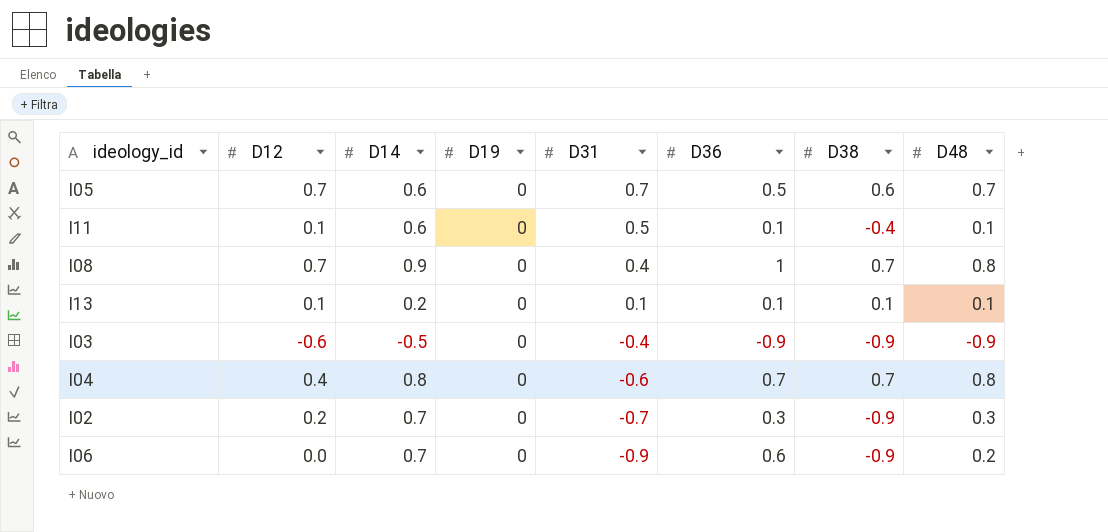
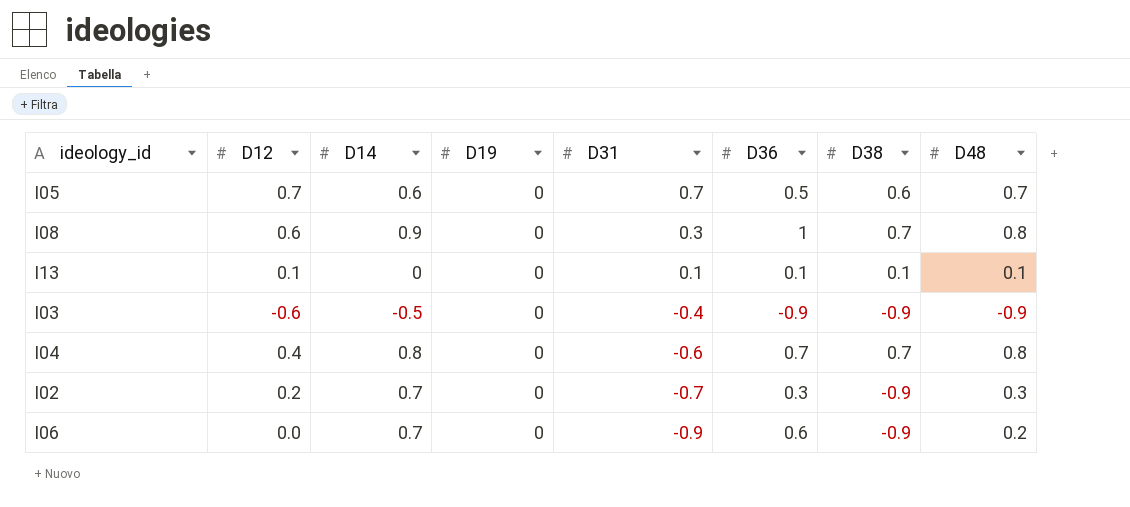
row I11: 0.1 | 0.6 | 0 | 0.5 | 0.1 | -0.4 | 0.1 -> none
I08 | D12: 0.7 -> 0.6
I08 | D31: 0.4 -> 0.3
I13 | D14: 0.2 -> 0

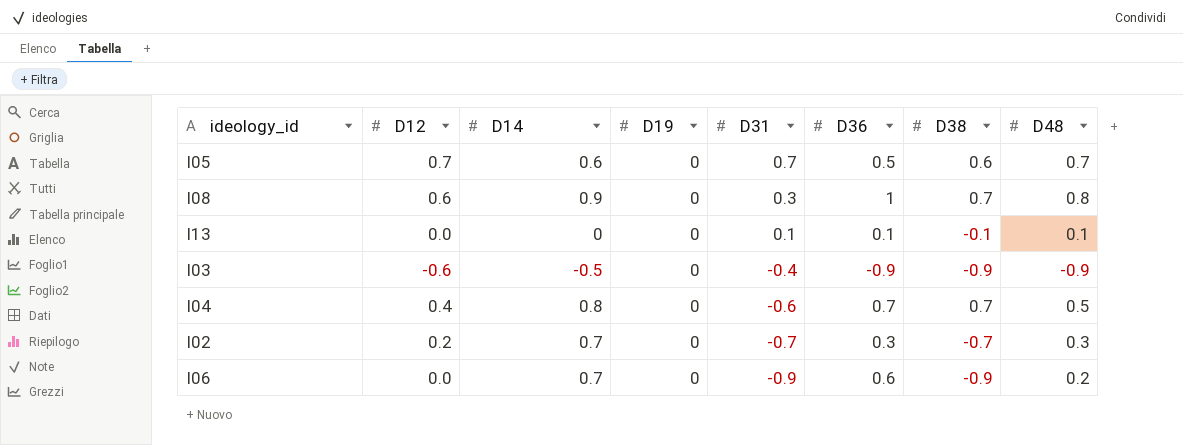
I13 | D12: 0.1 -> 0.0
I13 | D38: 0.1 -> -0.1
I04 | D48: 0.8 -> 0.5
I02 | D38: -0.9 -> -0.7

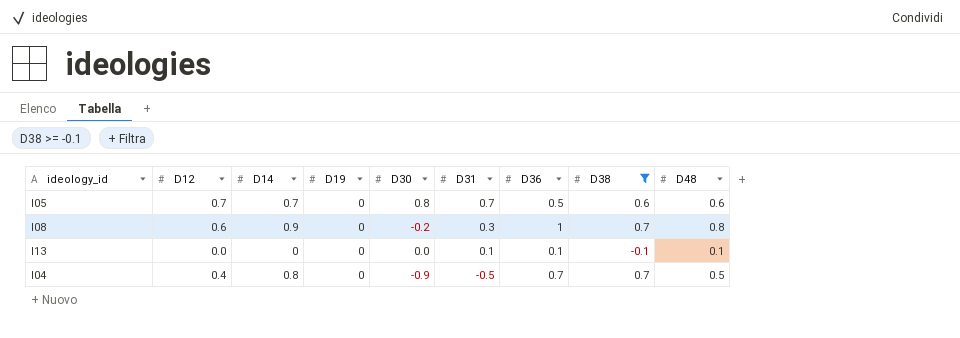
filter: none -> D38 >= -0.1
column D30 | position: none -> 5
I05 | D14: 0.6 -> 0.7
I05 | D48: 0.7 -> 0.6
I04 | D31: -0.6 -> -0.5

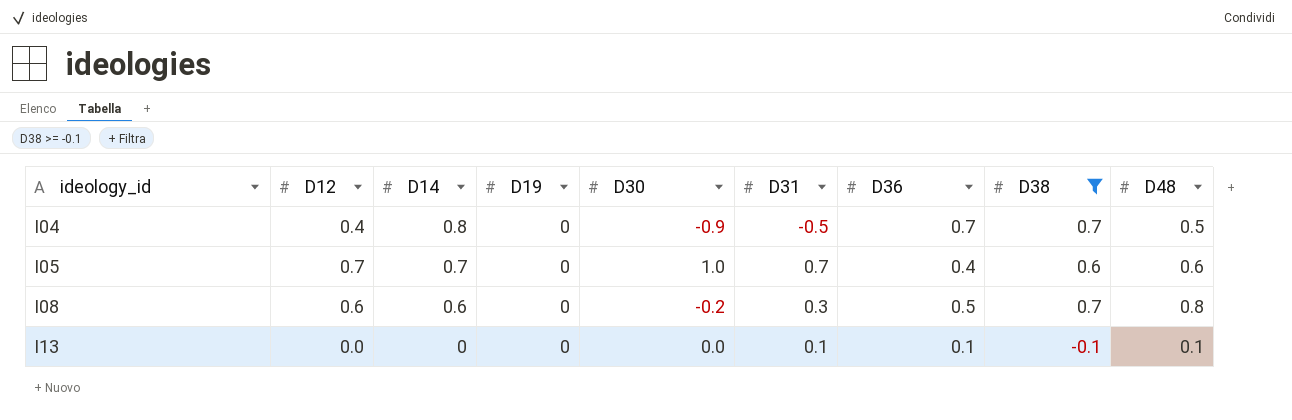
row order: D31 descending -> ideology_id ascending
I05 | D30: 0.8 -> 1.0
I05 | D36: 0.5 -> 0.4
I08 | D14: 0.9 -> 0.6
I08 | D36: 1 -> 0.5

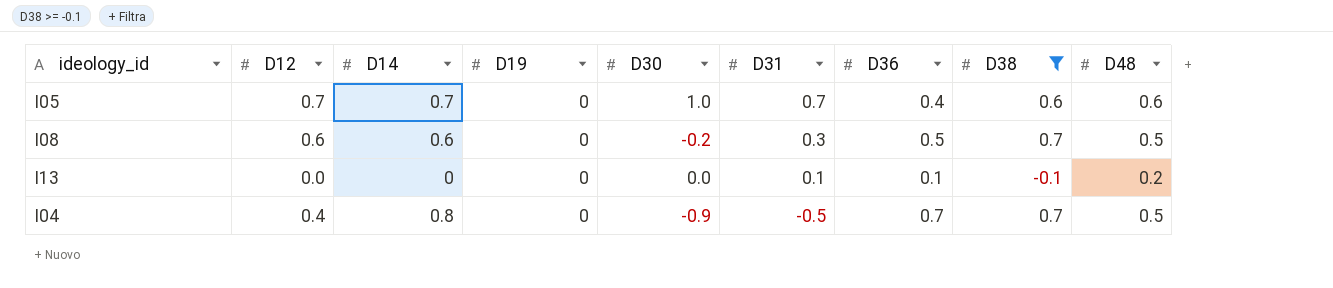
row order: ideology_id ascending -> D31 descending
I08 | D48: 0.8 -> 0.5
I13 | D48: 0.1 -> 0.2

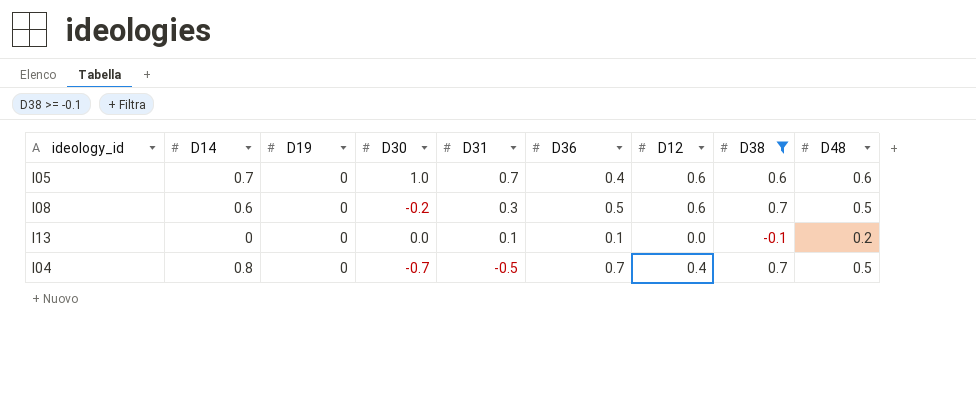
column D12 | position: 2 -> 7
I05 | D12: 0.7 -> 0.6
I04 | D30: -0.9 -> -0.7

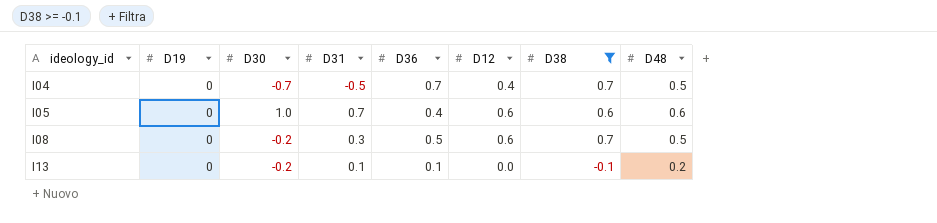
row order: D31 descending -> ideology_id ascending
column D14 | position: 2 -> none
I13 | D30: 0.0 -> -0.2

